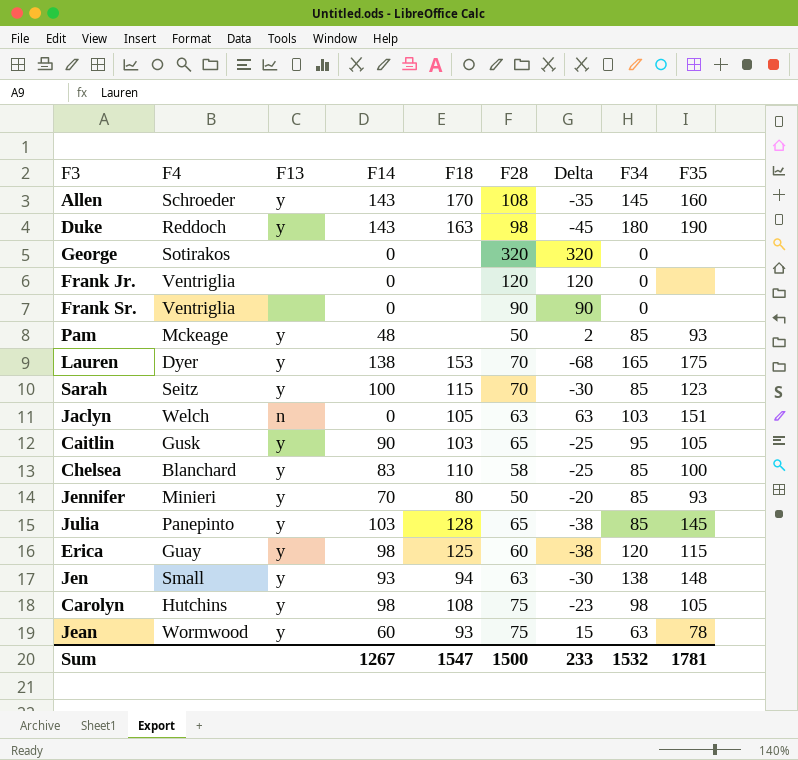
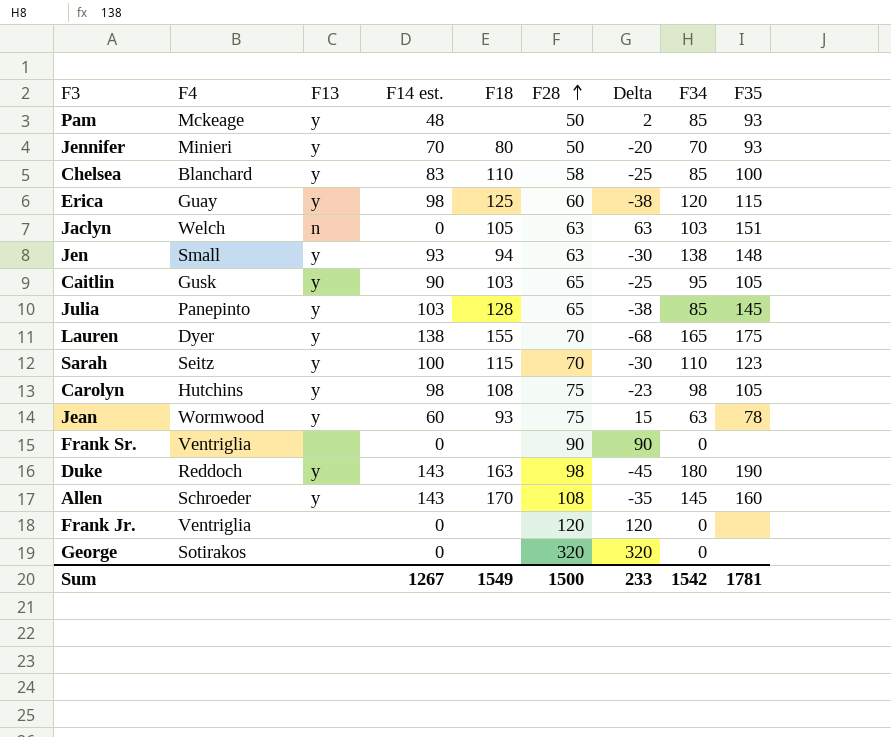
row order: none -> F28 ascending
column name: F14 -> F14 est.
Jennifer | F34: 85 -> 70
Lauren | F18: 153 -> 155
Sarah | F34: 85 -> 110
Sum | F18: 1547 -> 1549
Sum | F34: 1532 -> 1542

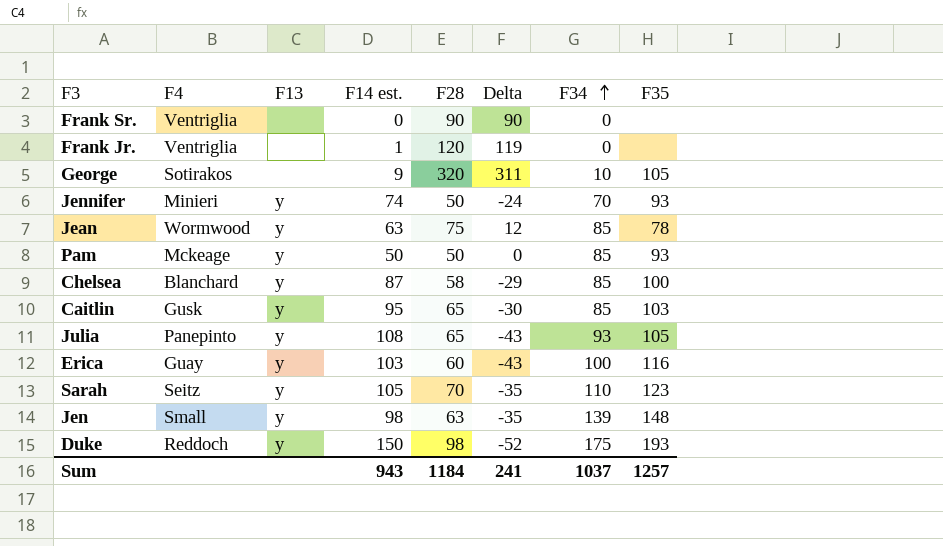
row order: F28 ascending -> F34 ascending
column F18 | position: 5 -> none
row Jaclyn: Welch | n | 0 | 105 | 63 | 63 | 103 | 151 -> none
row Lauren: Dyer | y | 138 | 155 | 70 | -68 | 165 | 175 -> none
row Carolyn: Hutchins | y | 98 | 108 | 75 | -23 | 98 | 105 -> none
row Allen: Schroeder | y | 143 | 170 | 108 | -35 | 145 | 160 -> none
Frank Jr. | F14 est.: 0 -> 1
Frank Jr. | Delta: 120 -> 119
George | F14 est.: 0 -> 9
George | Delta: 320 -> 311
George | F34: 0 -> 10
George | F35: none -> 105
Jennifer | F14 est.: 70 -> 74
Jennifer | Delta: -20 -> -24
Jean | F14 est.: 60 -> 63
Jean | Delta: 15 -> 12
Jean | F34: 63 -> 85
Pam | F14 est.: 48 -> 50
Pam | Delta: 2 -> 0
Chelsea | F14 est.: 83 -> 87
Chelsea | Delta: -25 -> -29
Caitlin | F14 est.: 90 -> 95
Caitlin | Delta: -25 -> -30
Caitlin | F34: 95 -> 85
Caitlin | F35: 105 -> 103
Julia | F14 est.: 103 -> 108
Julia | Delta: -38 -> -43
Julia | F34: 85 -> 93
Julia | F35: 145 -> 105
Erica | F14 est.: 98 -> 103
Erica | Delta: -38 -> -43
Erica | F34: 120 -> 100
Erica | F35: 115 -> 116
Sarah | F14 est.: 100 -> 105
Sarah | Delta: -30 -> -35
Jen | F14 est.: 93 -> 98
Jen | Delta: -30 -> -35
Jen | F34: 138 -> 139
Duke | F14 est.: 143 -> 150
Duke | Delta: -45 -> -52
Duke | F34: 180 -> 175
Duke | F35: 190 -> 193
Sum | F14 est.: 1267 -> 943
Sum | F28: 1500 -> 1184
Sum | Delta: 233 -> 241
Sum | F34: 1542 -> 1037
Sum | F35: 1781 -> 1257

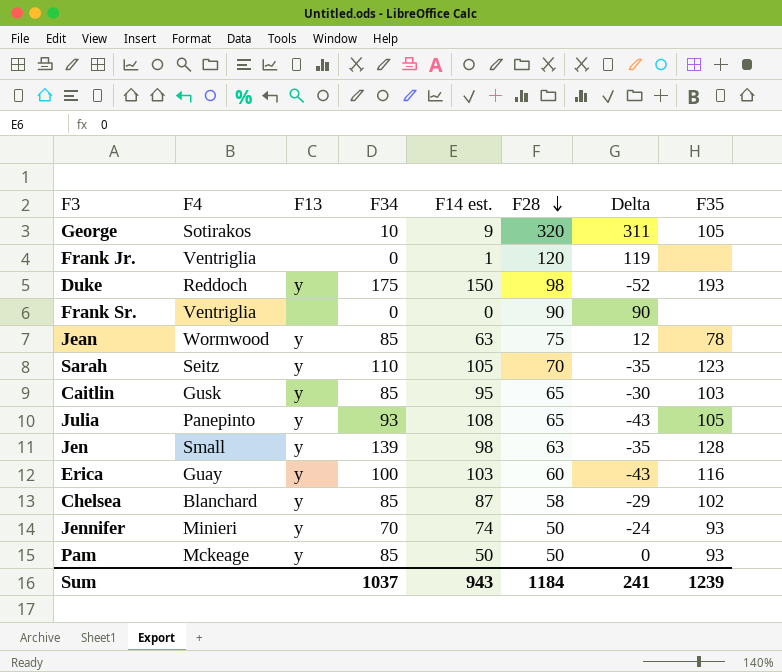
row order: F34 ascending -> F28 descending
column F34 | position: 7 -> 4
Jen | F35: 148 -> 128
Chelsea | F35: 100 -> 102
Sum | F35: 1257 -> 1239

